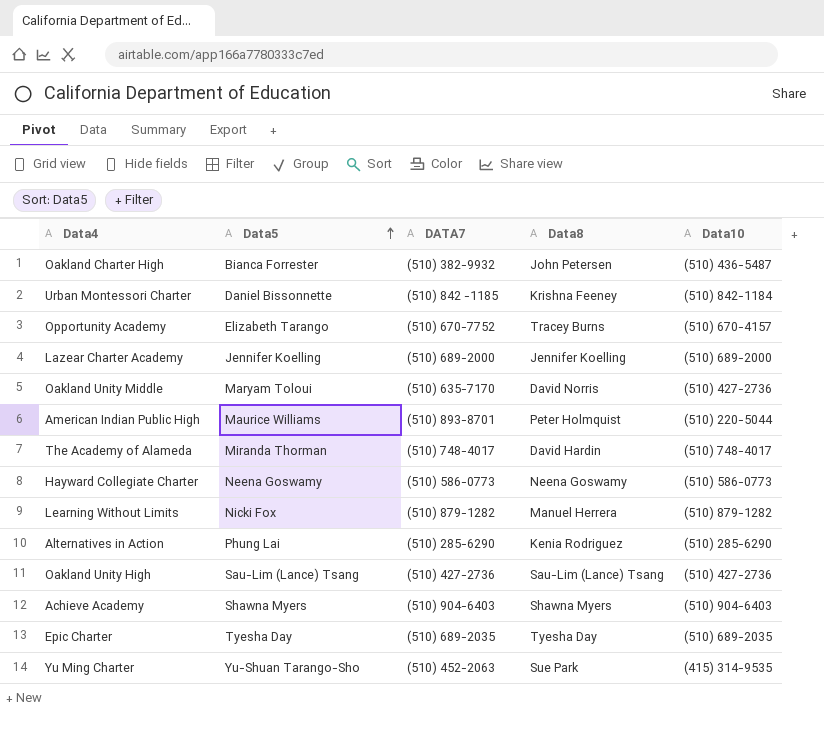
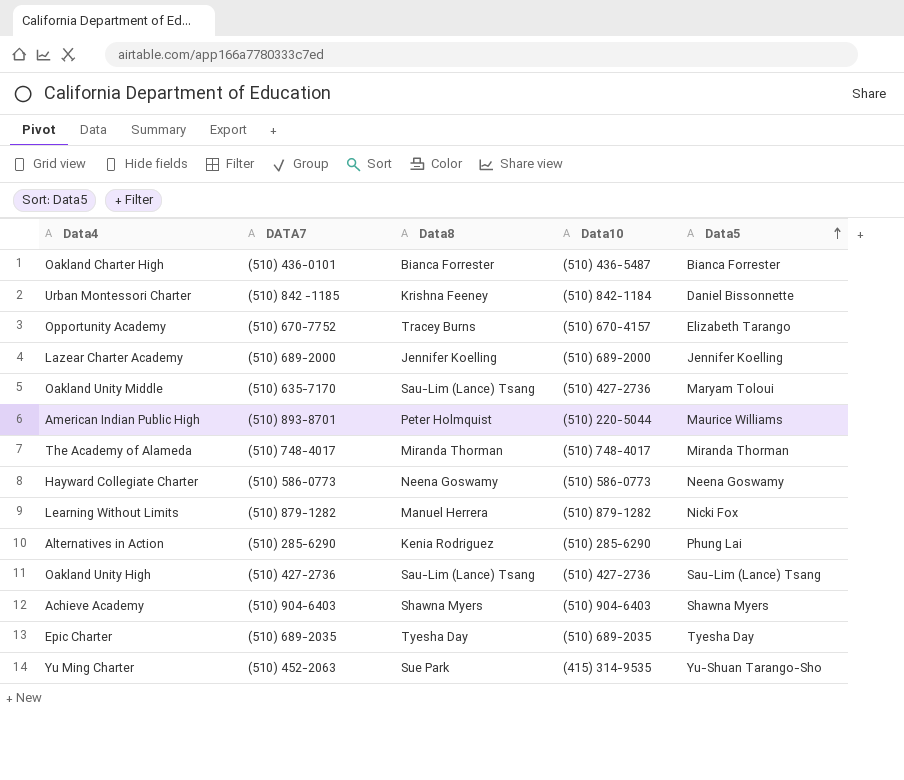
column Data5 | position: 2 -> 5
Oakland Charter High | DATA7: (510) 382-9932 -> (510) 436-0101
Oakland Charter High | Data8: John Petersen -> Bianca Forrester
Oakland Unity Middle | Data8: David Norris -> Sau-Lim (Lance) Tsang
The Academy of Alameda | Data8: David Hardin -> Miranda Thorman

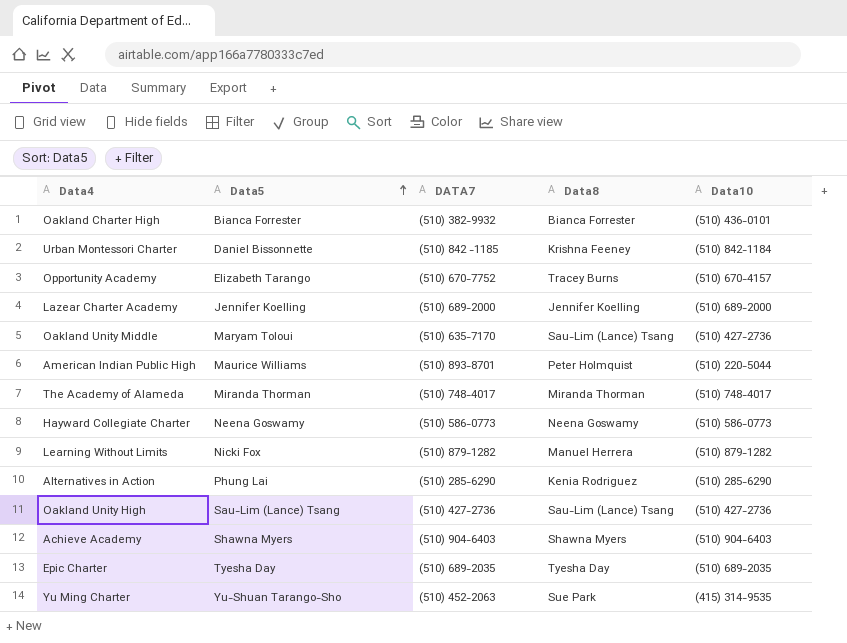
column Data5 | position: 5 -> 2
Oakland Charter High | DATA7: (510) 436-0101 -> (510) 382-9932
Oakland Charter High | Data10: (510) 436-5487 -> (510) 436-0101

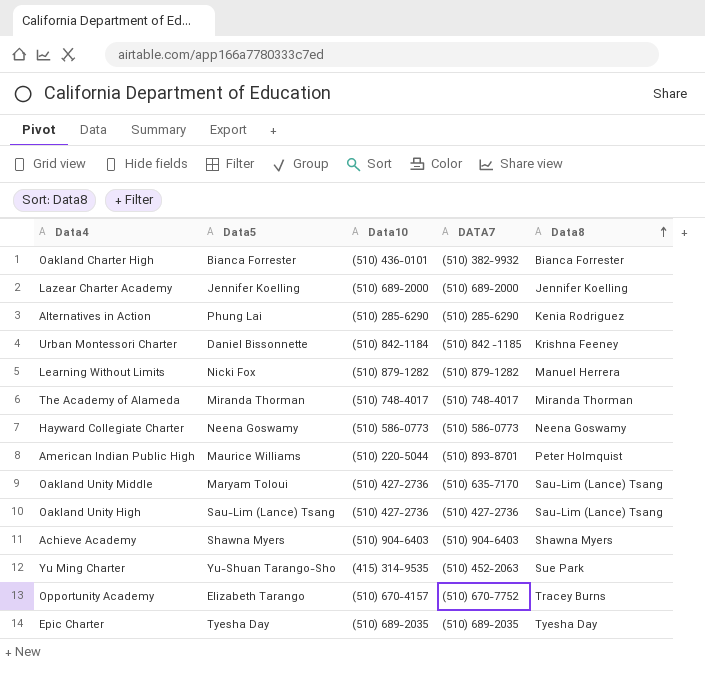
row order: Data5 ascending -> Data8 ascending
column Data10 | position: 5 -> 3

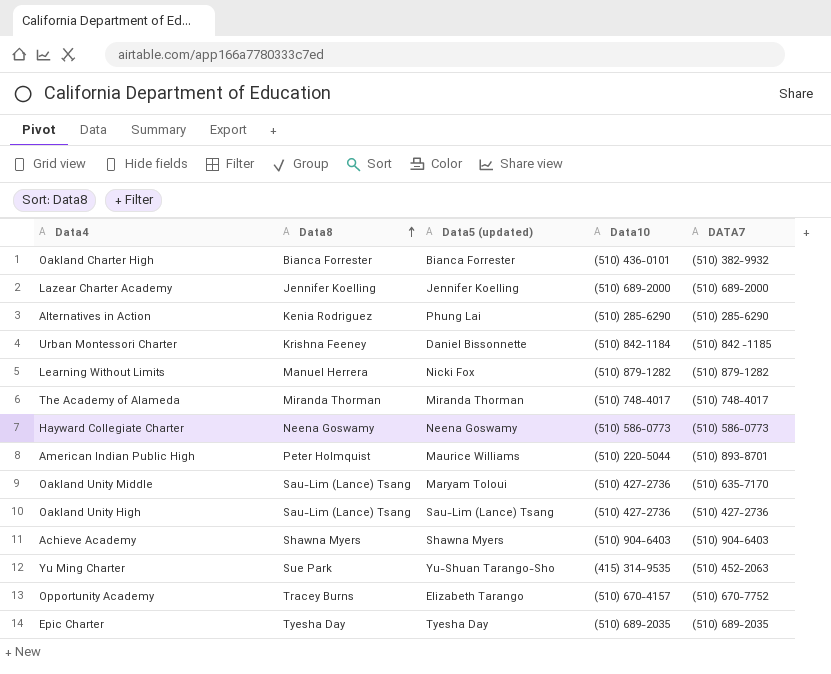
column Data8 | position: 5 -> 2
column name: Data5 -> Data5 (updated)

